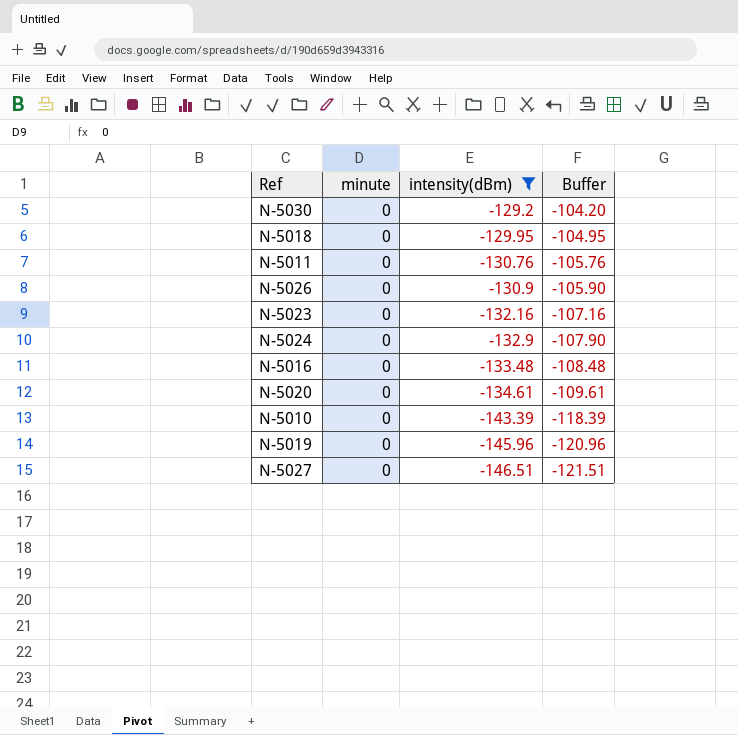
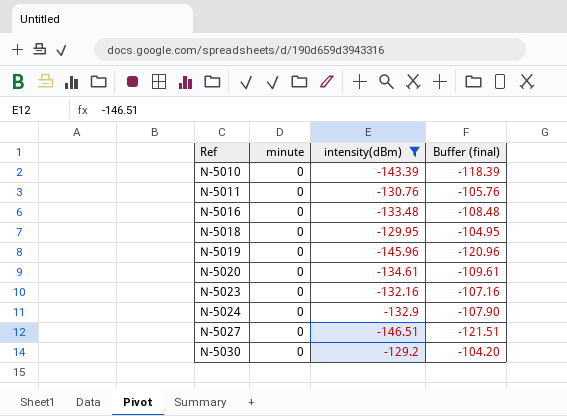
row order: intensity(dBm) descending -> Ref ascending
column name: Buffer -> Buffer (final)
row N-5026: 0 | -130.9 | -105.90 -> none

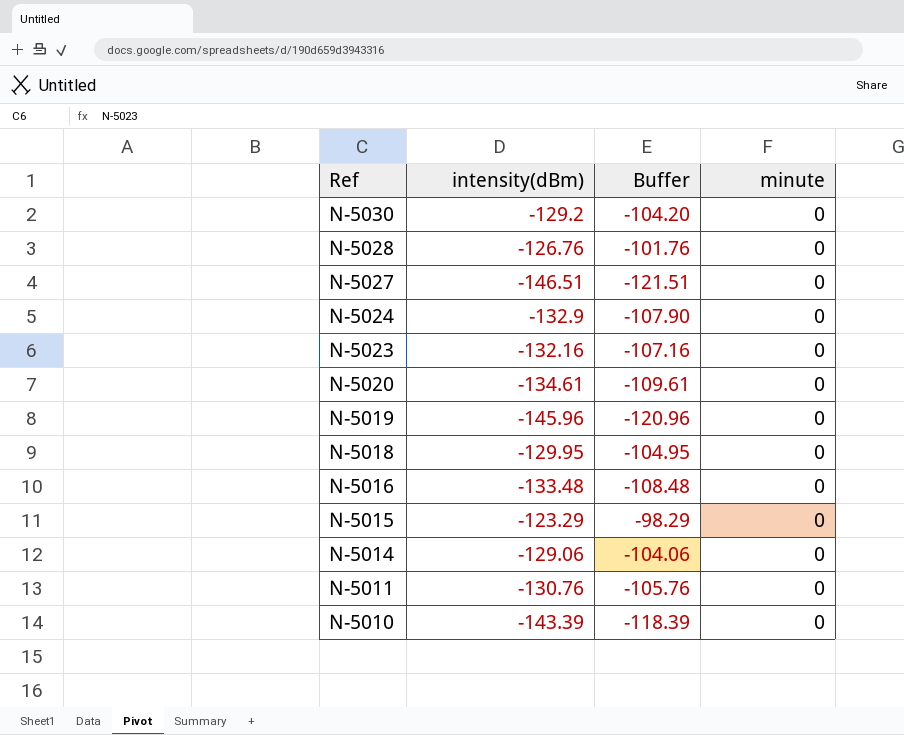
filter: intensity(dBm) <= -129.2 -> none
row order: Ref ascending -> Ref descending
column name: Buffer (final) -> Buffer
column minute | position: 2 -> 4

